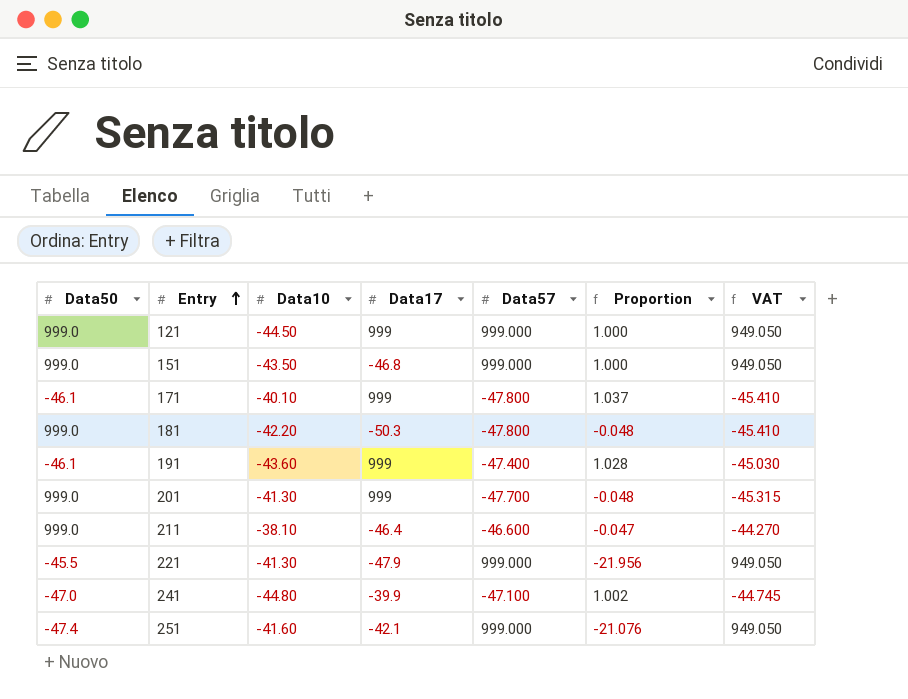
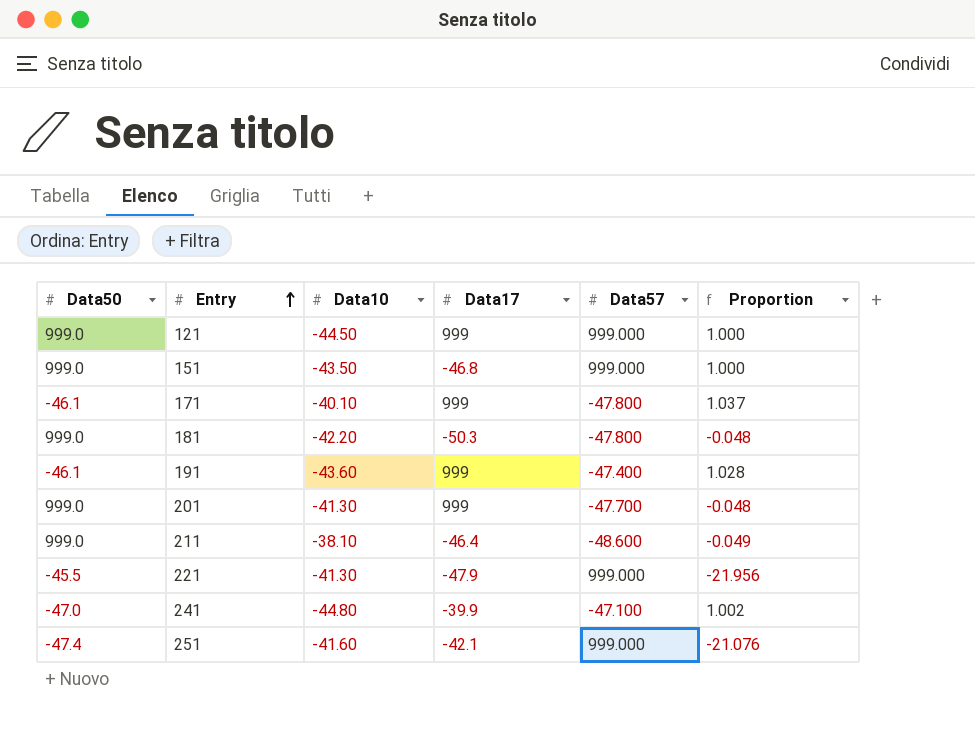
column VAT | formula: [Data57] * 0.95 -> none
211 | Data57: -46.600 -> -48.600
211 | Proportion: -0.047 -> -0.049

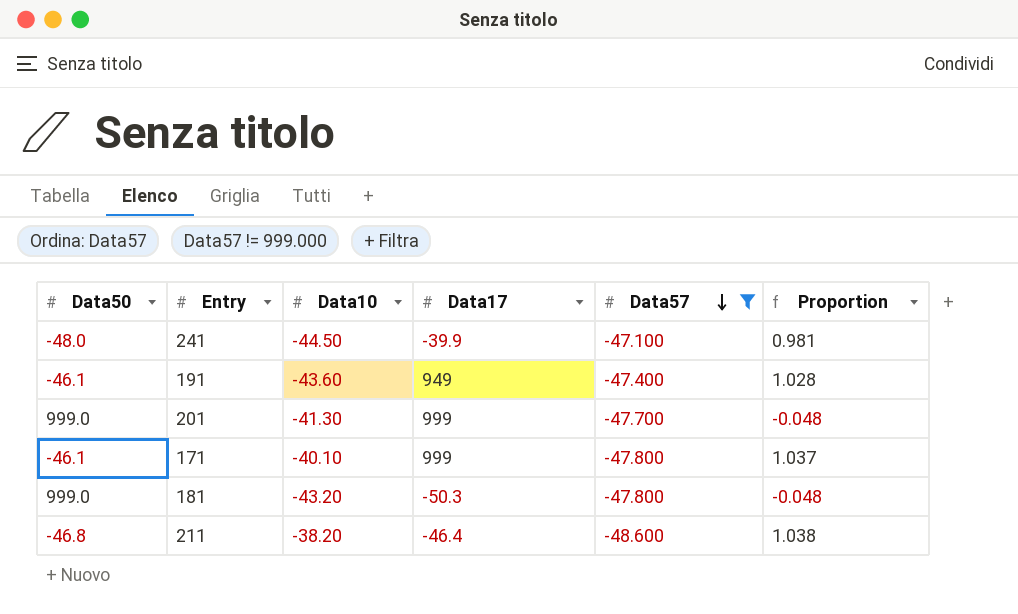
filter: none -> Data57 != 999.000
row order: Entry ascending -> Data57 descending
241 | Data50: -47.0 -> -48.0
241 | Data10: -44.80 -> -44.50
241 | Proportion: 1.002 -> 0.981
191 | Data17: 999 -> 949
181 | Data10: -42.20 -> -43.20
211 | Data50: 999.0 -> -46.8
211 | Data10: -38.10 -> -38.20
211 | Proportion: -0.049 -> 1.038

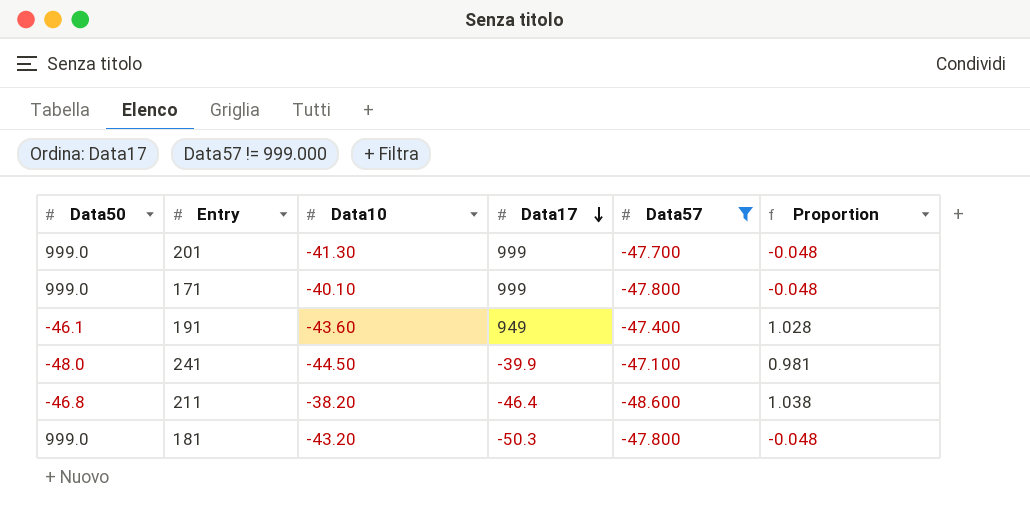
row order: Data57 descending -> Data17 descending
171 | Data50: -46.1 -> 999.0
171 | Proportion: 1.037 -> -0.048

